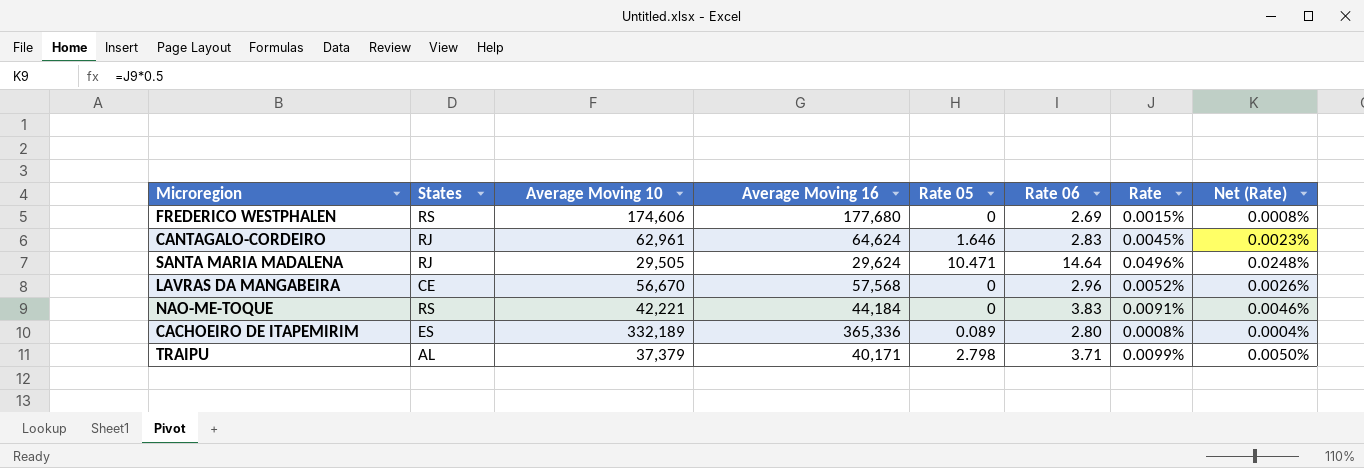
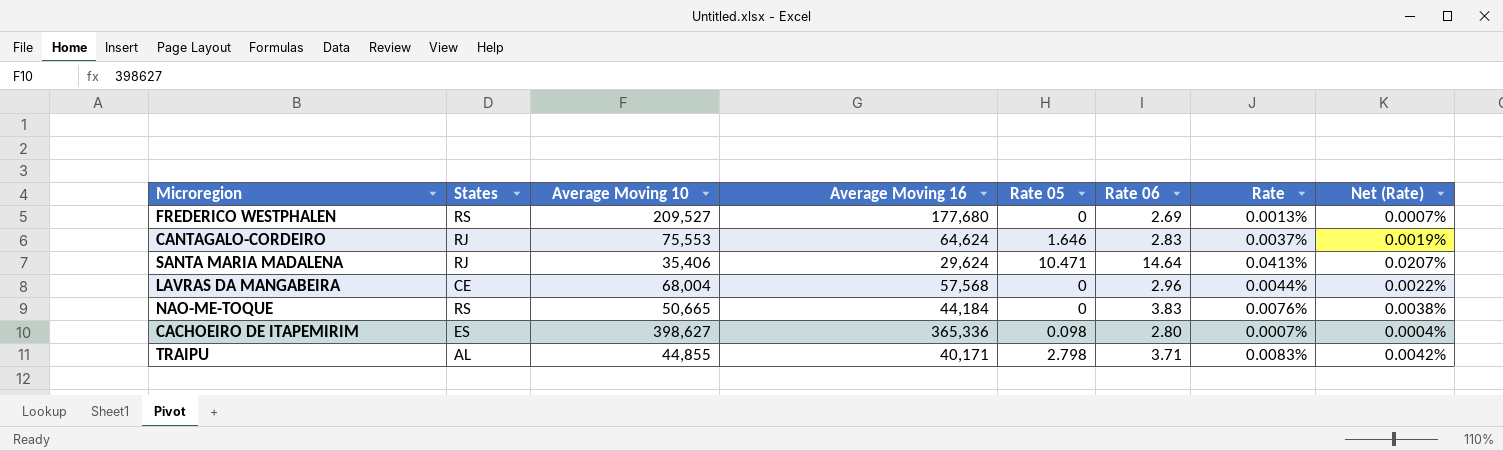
FREDERICO WESTPHALEN | Average Moving 10: 174,606 -> 209,527
FREDERICO WESTPHALEN | Rate: 0.0015% -> 0.0013%
FREDERICO WESTPHALEN | Net (Rate): 0.0008% -> 0.0007%
CANTAGALO-CORDEIRO | Average Moving 10: 62,961 -> 75,553
CANTAGALO-CORDEIRO | Rate: 0.0045% -> 0.0037%
CANTAGALO-CORDEIRO | Net (Rate): 0.0023% -> 0.0019%
SANTA MARIA MADALENA | Average Moving 10: 29,505 -> 35,406
SANTA MARIA MADALENA | Rate: 0.0496% -> 0.0413%
SANTA MARIA MADALENA | Net (Rate): 0.0248% -> 0.0207%
LAVRAS DA MANGABEIRA | Average Moving 10: 56,670 -> 68,004
LAVRAS DA MANGABEIRA | Rate: 0.0052% -> 0.0044%
LAVRAS DA MANGABEIRA | Net (Rate): 0.0026% -> 0.0022%
NAO-ME-TOQUE | Average Moving 10: 42,221 -> 50,665
NAO-ME-TOQUE | Rate: 0.0091% -> 0.0076%
NAO-ME-TOQUE | Net (Rate): 0.0046% -> 0.0038%
CACHOEIRO DE ITAPEMIRIM | Average Moving 10: 332,189 -> 398,627
CACHOEIRO DE ITAPEMIRIM | Rate 05: 0.089 -> 0.098
CACHOEIRO DE ITAPEMIRIM | Rate: 0.0008% -> 0.0007%
TRAIPU | Average Moving 10: 37,379 -> 44,855
TRAIPU | Rate: 0.0099% -> 0.0083%
TRAIPU | Net (Rate): 0.0050% -> 0.0042%

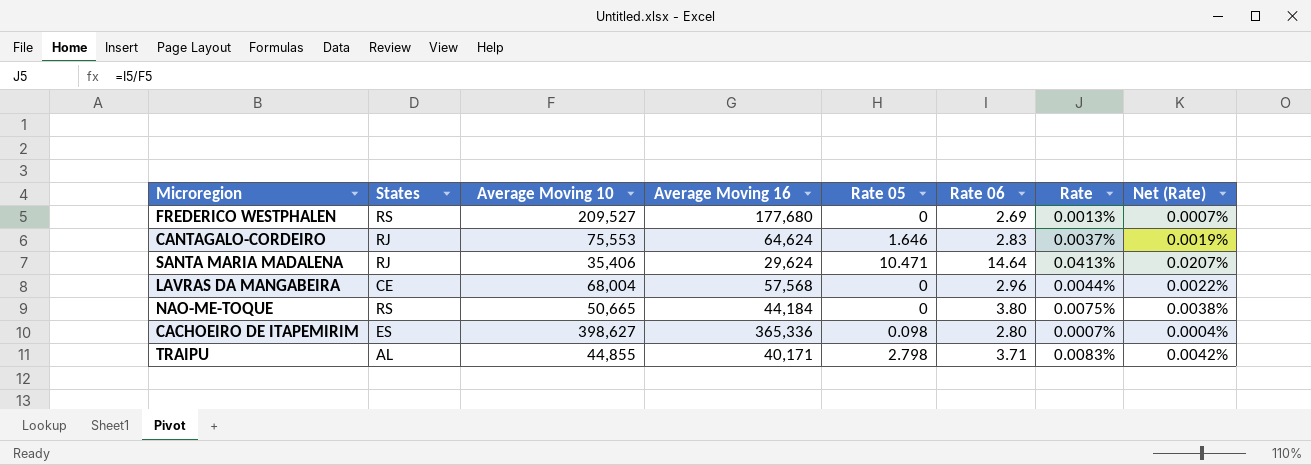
NAO-ME-TOQUE | Rate 06: 3.83 -> 3.80
NAO-ME-TOQUE | Rate: 0.0076% -> 0.0075%

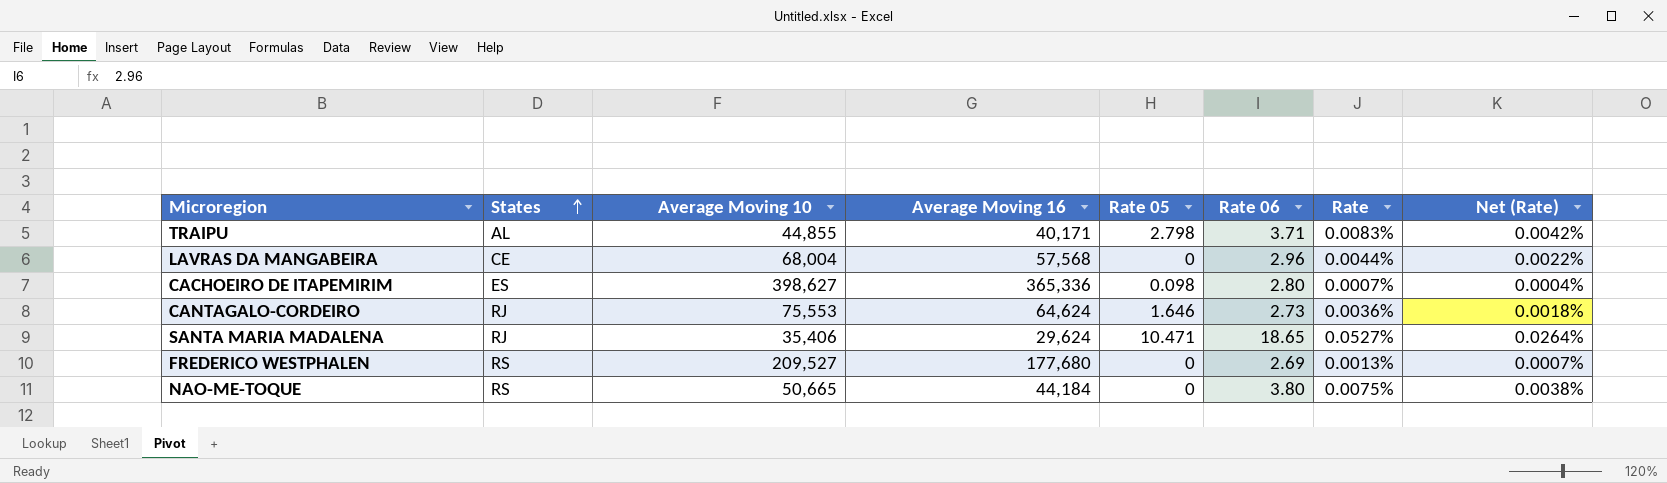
row order: none -> States ascending
CANTAGALO-CORDEIRO | Rate 06: 2.83 -> 2.73
CANTAGALO-CORDEIRO | Rate: 0.0037% -> 0.0036%
CANTAGALO-CORDEIRO | Net (Rate): 0.0019% -> 0.0018%
SANTA MARIA MADALENA | Rate 06: 14.64 -> 18.65
SANTA MARIA MADALENA | Rate: 0.0413% -> 0.0527%
SANTA MARIA MADALENA | Net (Rate): 0.0207% -> 0.0264%

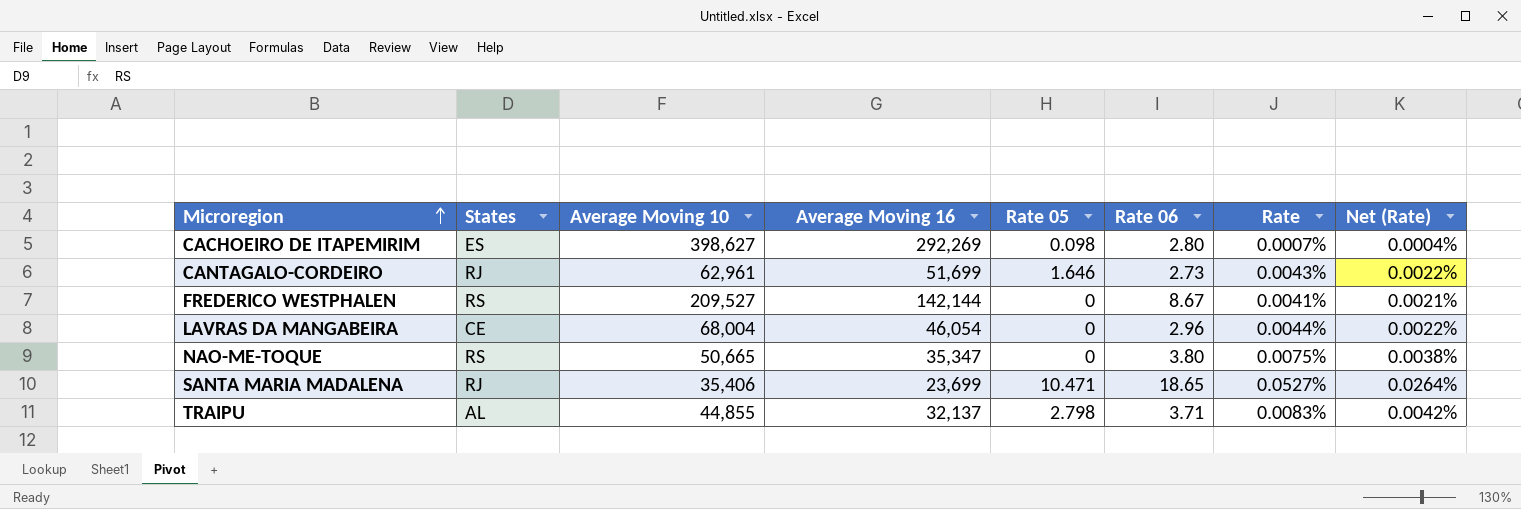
row order: States ascending -> Microregion ascending
CACHOEIRO DE ITAPEMIRIM | Average Moving 16: 365,336 -> 292,269
CANTAGALO-CORDEIRO | Average Moving 10: 75,553 -> 62,961
CANTAGALO-CORDEIRO | Average Moving 16: 64,624 -> 51,699
CANTAGALO-CORDEIRO | Rate: 0.0036% -> 0.0043%
CANTAGALO-CORDEIRO | Net (Rate): 0.0018% -> 0.0022%
FREDERICO WESTPHALEN | Average Moving 16: 177,680 -> 142,144
FREDERICO WESTPHALEN | Rate 06: 2.69 -> 8.67
FREDERICO WESTPHALEN | Rate: 0.0013% -> 0.0041%
FREDERICO WESTPHALEN | Net (Rate): 0.0007% -> 0.0021%
LAVRAS DA MANGABEIRA | Average Moving 16: 57,568 -> 46,054
NAO-ME-TOQUE | Average Moving 16: 44,184 -> 35,347
SANTA MARIA MADALENA | Average Moving 16: 29,624 -> 23,699
TRAIPU | Average Moving 16: 40,171 -> 32,137

